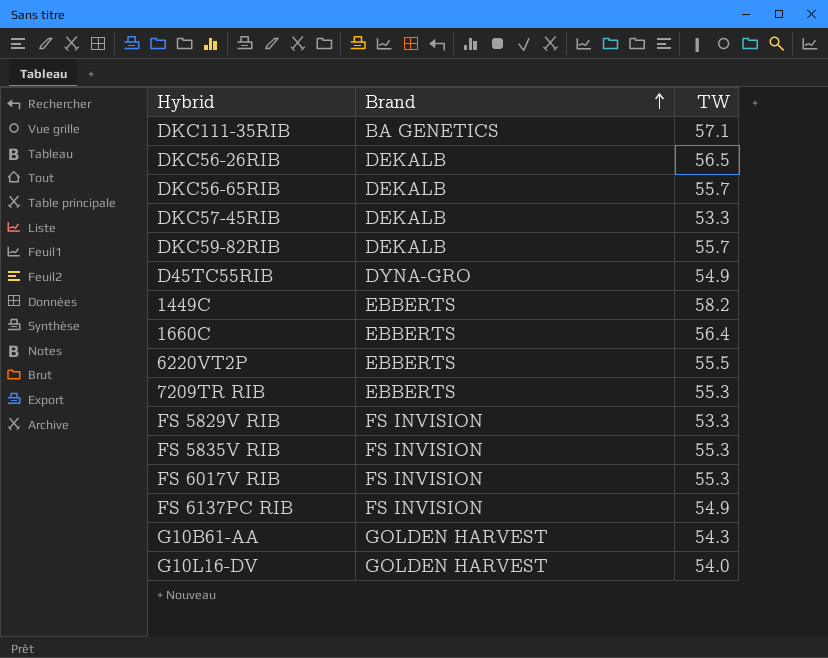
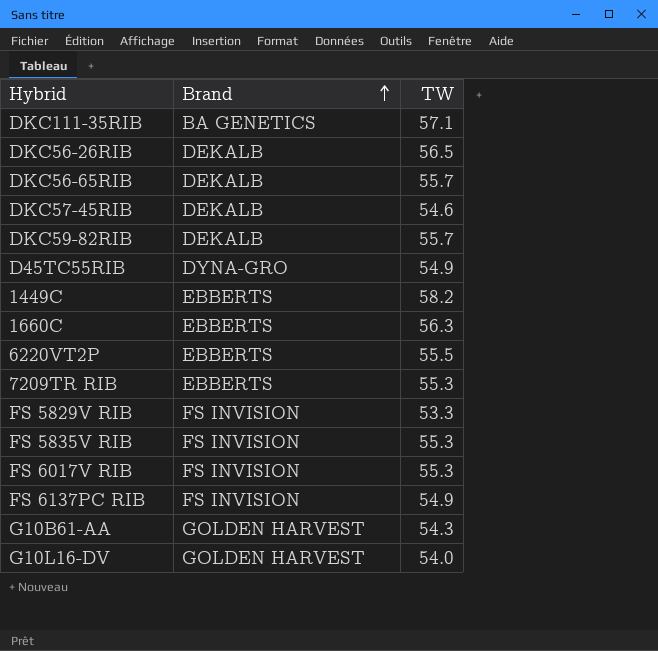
DKC57-45RIB | TW: 53.3 -> 54.6
1660C | TW: 56.4 -> 56.3

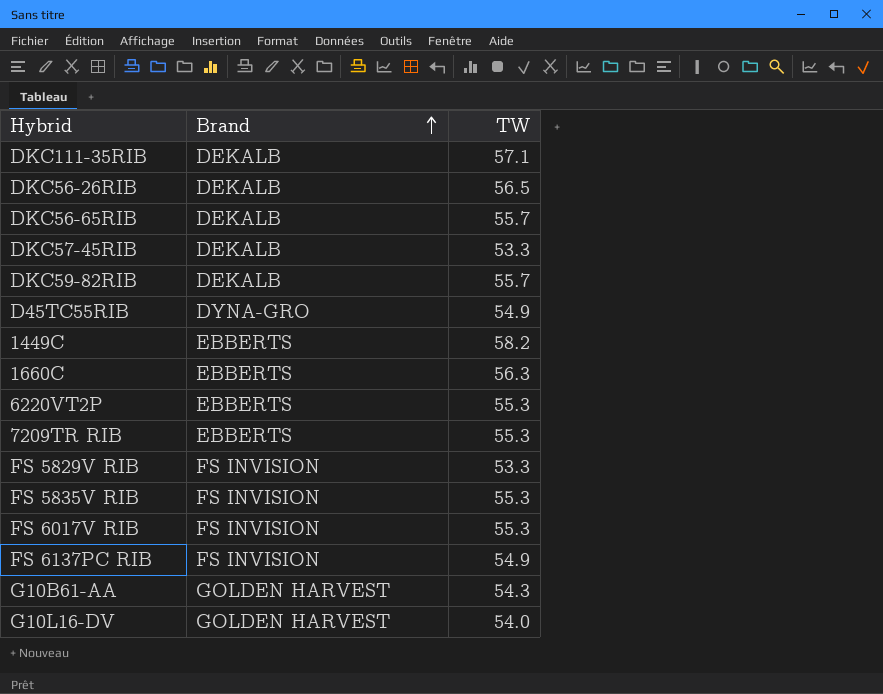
DKC111-35RIB | Brand: BA GENETICS -> DEKALB
DKC57-45RIB | TW: 54.6 -> 53.3
6220VT2P | TW: 55.5 -> 55.3

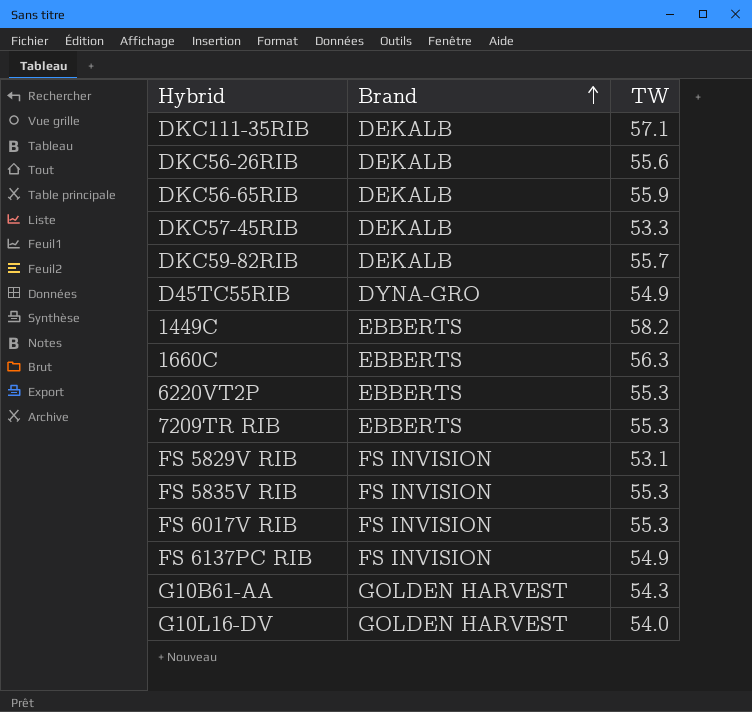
DKC56-26RIB | TW: 56.5 -> 55.6
DKC56-65RIB | TW: 55.7 -> 55.9
FS 5829V RIB | TW: 53.3 -> 53.1

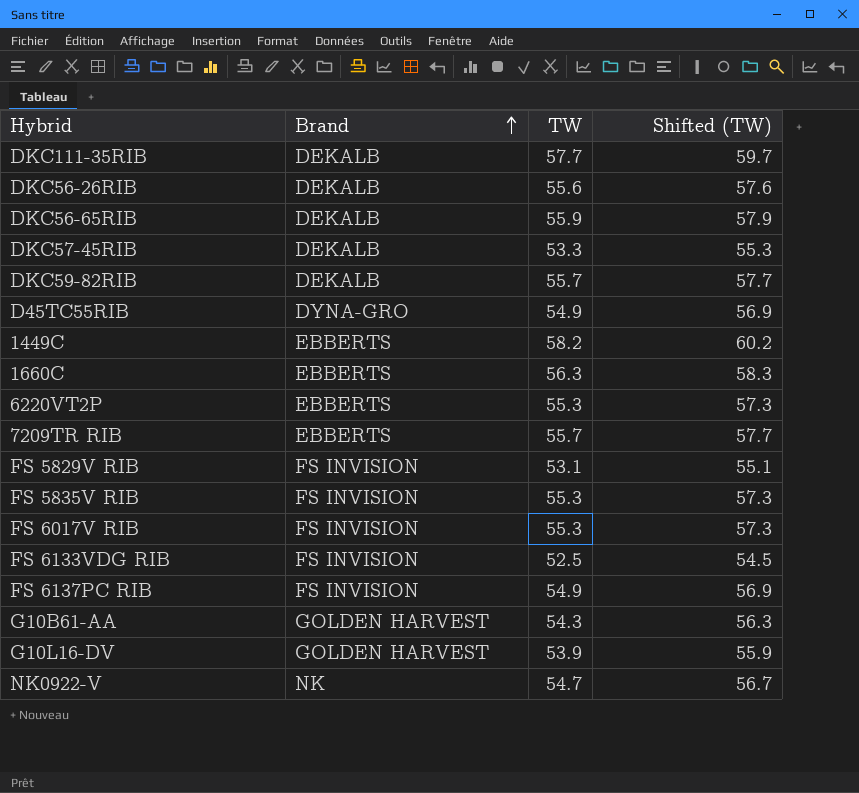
column Shifted (TW) | formula: none -> [TW] + 2
DKC111-35RIB | TW: 57.1 -> 57.7
7209TR RIB | TW: 55.3 -> 55.7
row FS 6133VDG RIB: none -> FS INVISION | 52.5 | 54.5
G10L16-DV | TW: 54.0 -> 53.9
row NK0922-V: none -> NK | 54.7 | 56.7

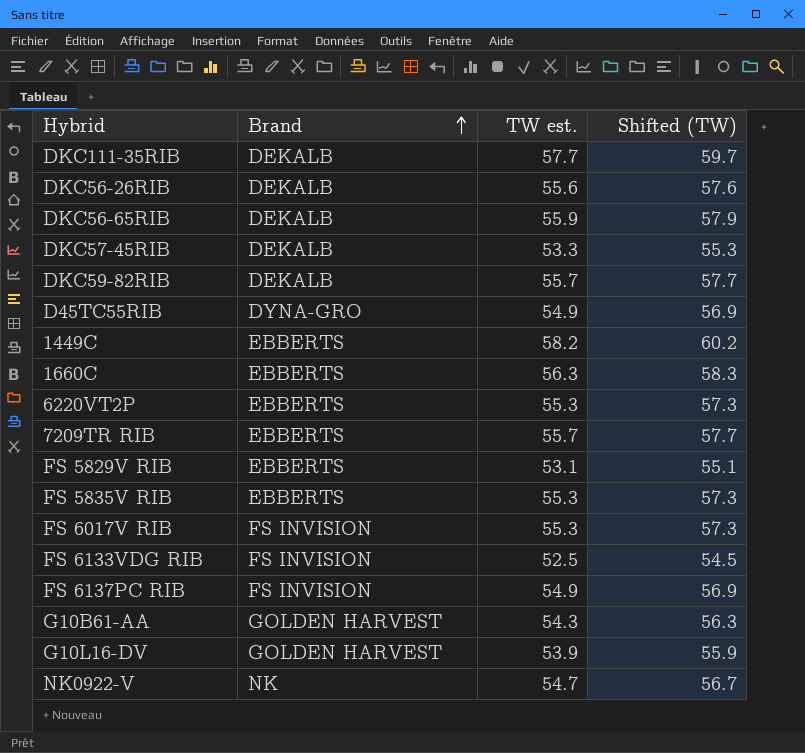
column name: TW -> TW est.
FS 5829V RIB | Brand: FS INVISION -> EBBERTS
FS 5835V RIB | Brand: FS INVISION -> EBBERTS

